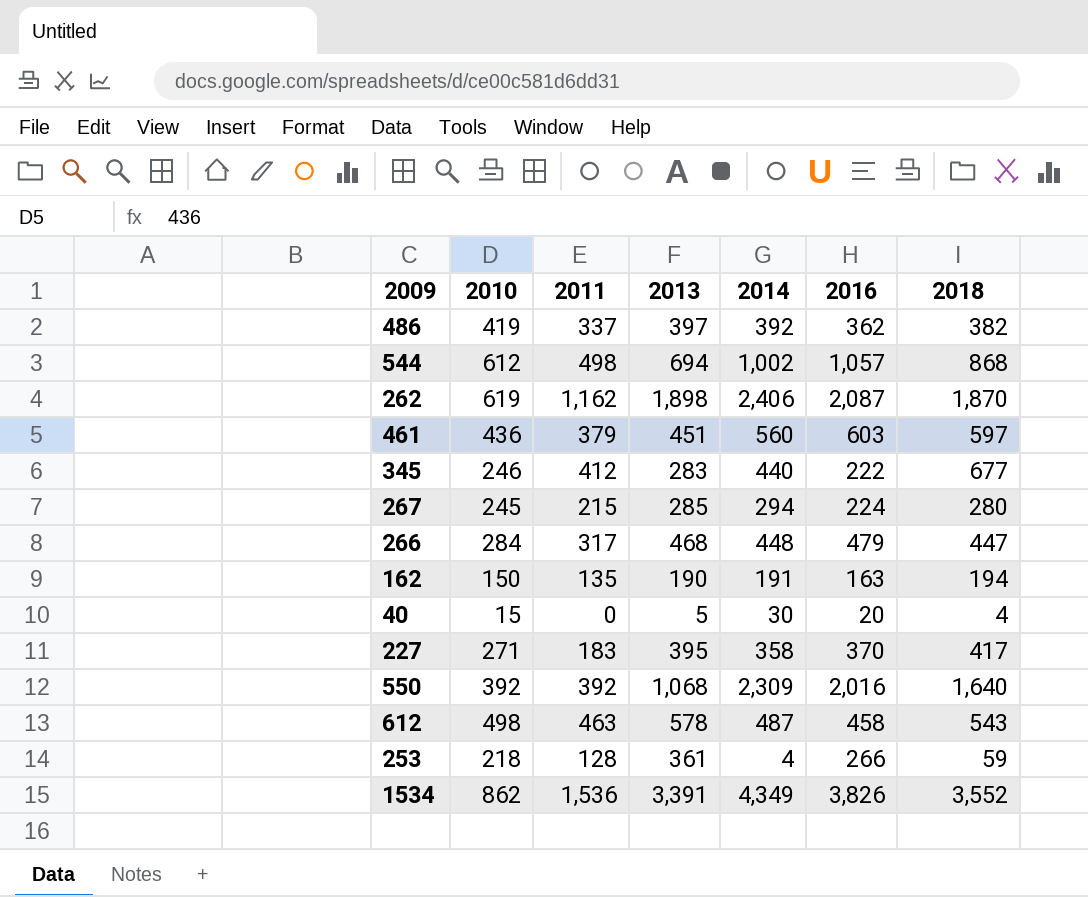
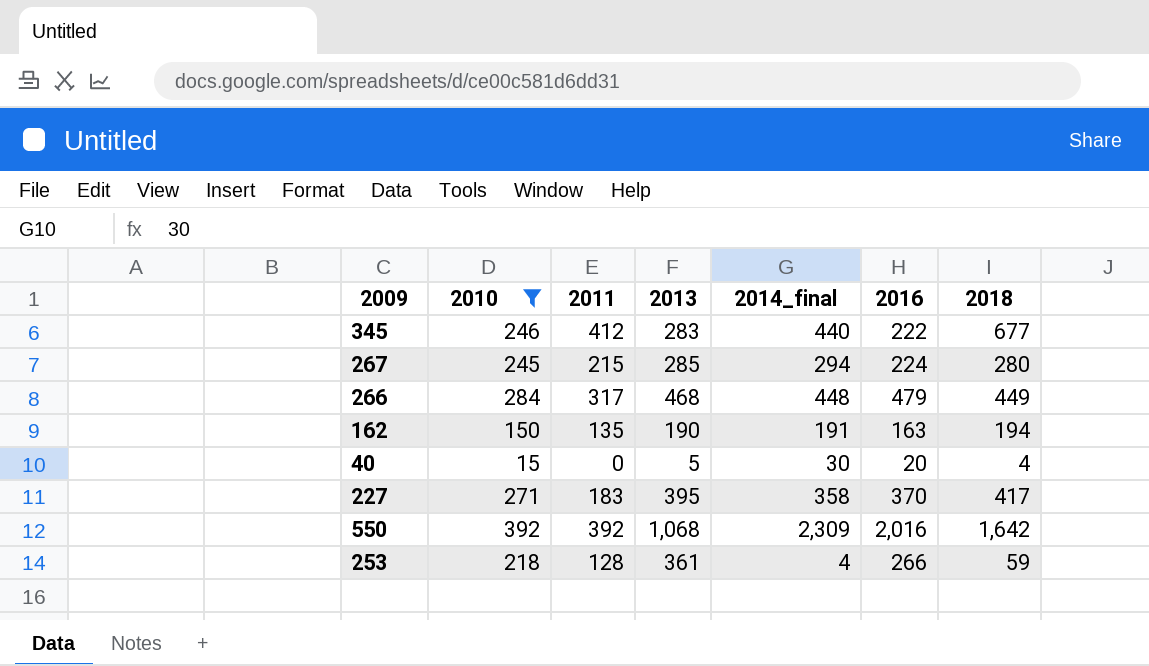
filter: none -> 2010 <= 392
column name: 2014 -> 2014_final
266 | 2018: 447 -> 449
550 | 2018: 1,640 -> 1,642

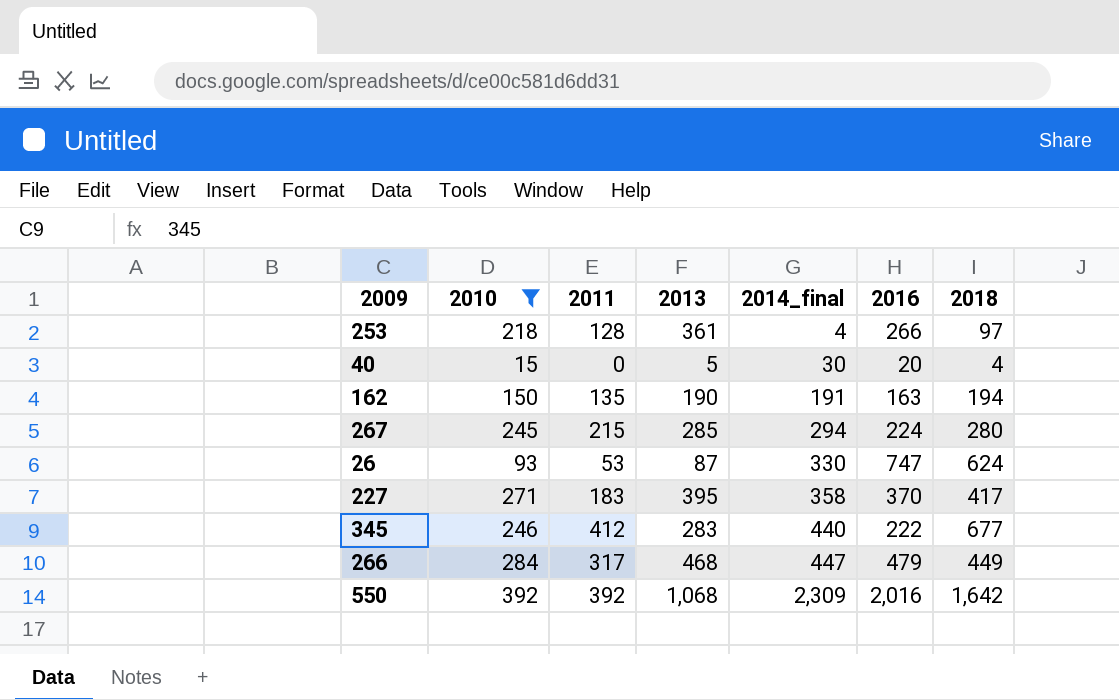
row order: none -> 2014_final ascending
253 | 2018: 59 -> 97
row 26: none -> 93 | 53 | 87 | 330 | 747 | 624
266 | 2014_final: 448 -> 447

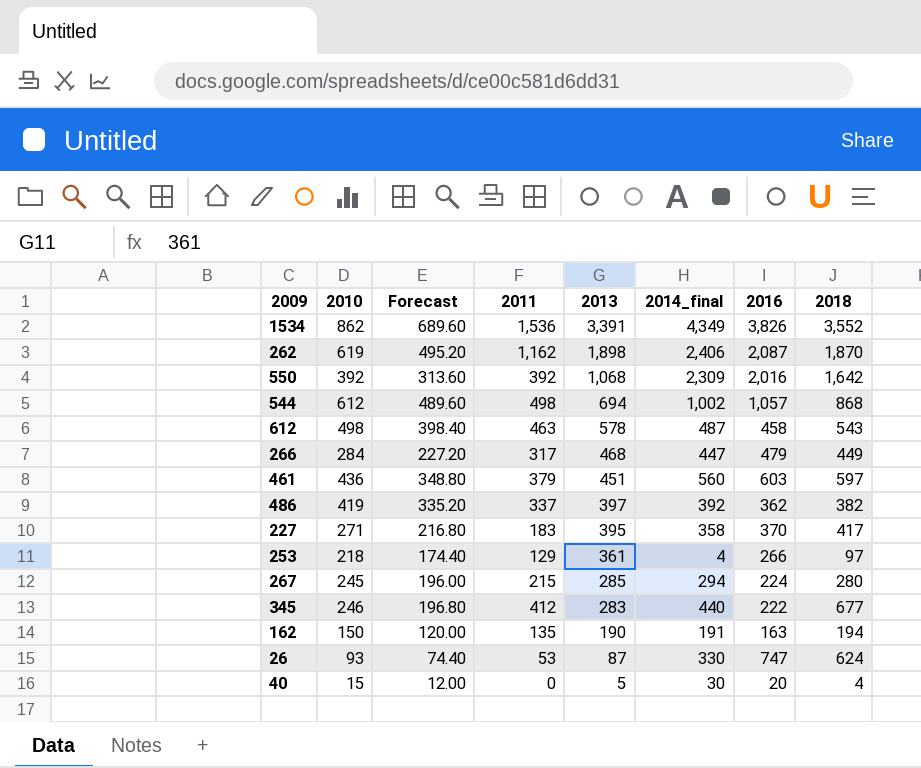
filter: 2010 <= 392 -> none
row order: 2014_final ascending -> 2013 descending
column Forecast | formula: none -> [2010] * 0.8
253 | 2011: 128 -> 129

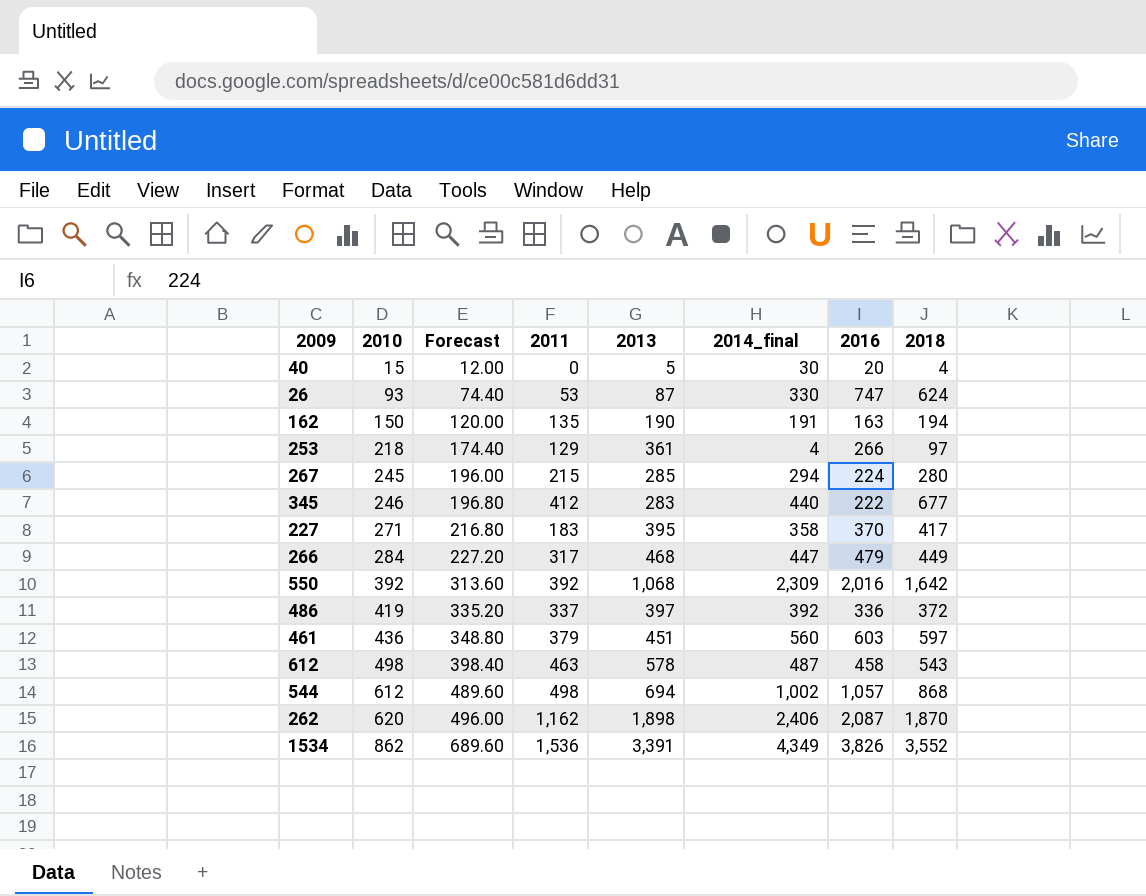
row order: 2013 descending -> 2010 ascending
486 | 2016: 362 -> 336
486 | 2018: 382 -> 372
262 | 2010: 619 -> 620
262 | Forecast: 495.20 -> 496.00

